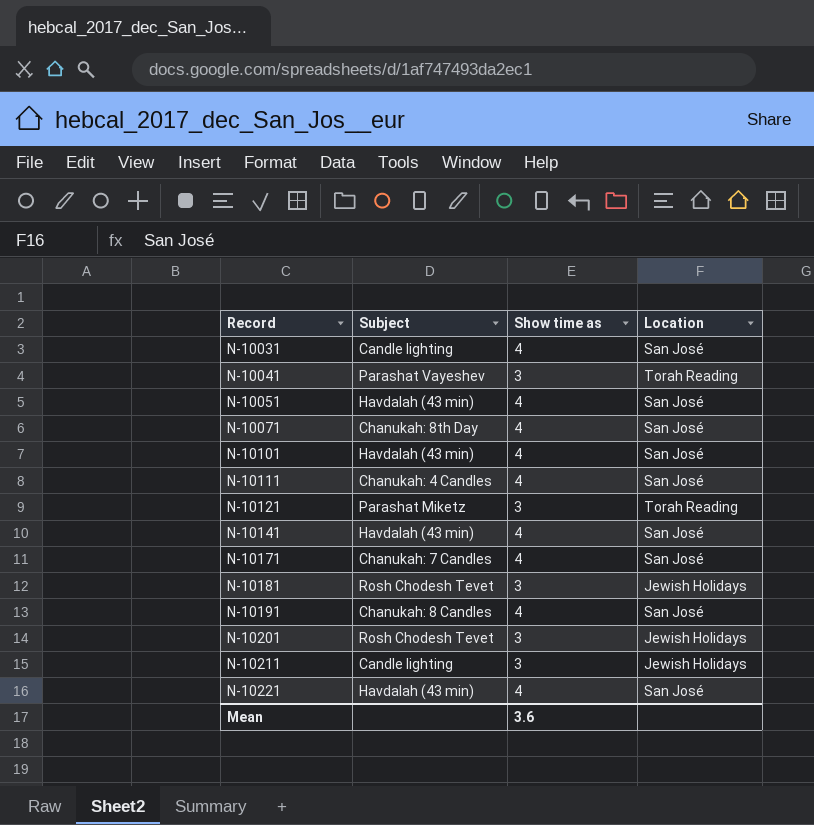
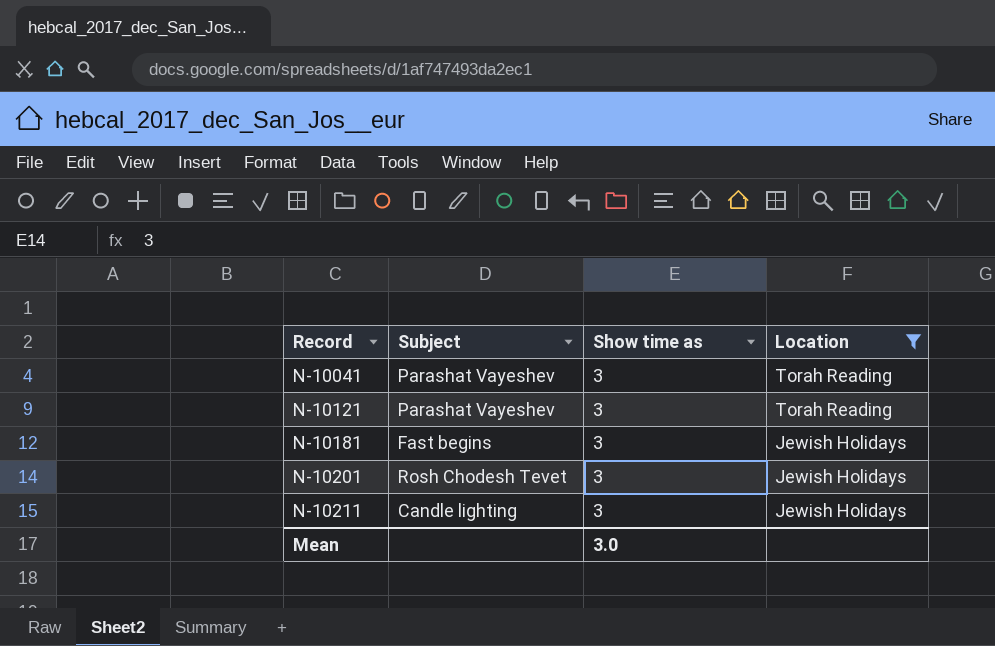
filter: none -> Location != San José
N-10121 | Subject: Parashat Miketz -> Parashat Vayeshev
N-10181 | Subject: Rosh Chodesh Tevet -> Fast begins
Mean | Show time as: 3.6 -> 3.0

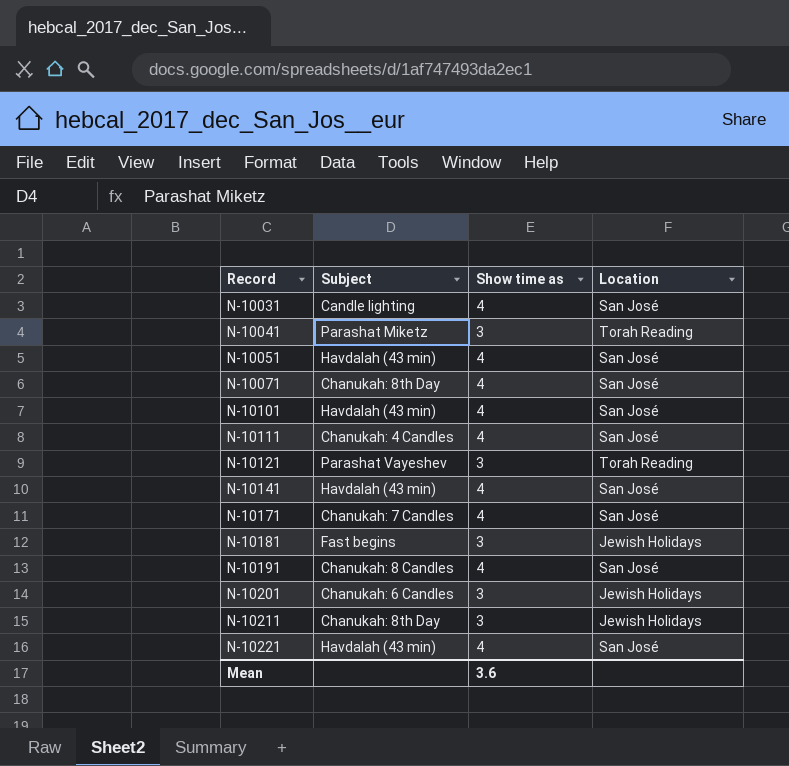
filter: Location != San José -> none
N-10041 | Subject: Parashat Vayeshev -> Parashat Miketz
N-10201 | Subject: Rosh Chodesh Tevet -> Chanukah: 6 Candles
N-10211 | Subject: Candle lighting -> Chanukah: 8th Day
Mean | Show time as: 3.0 -> 3.6

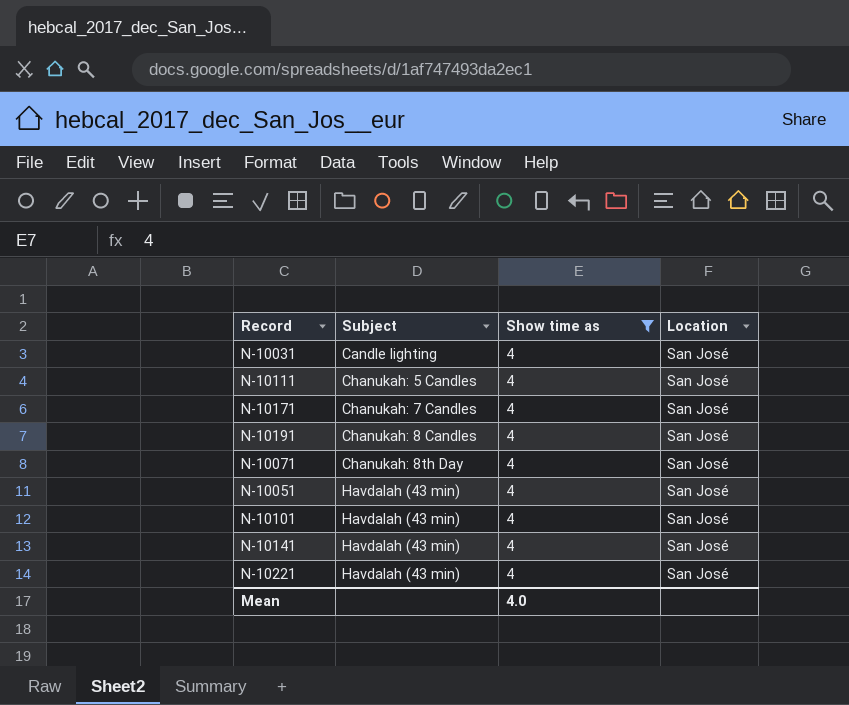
filter: none -> Show time as = 4
row order: Record ascending -> Subject ascending
N-10111 | Subject: Chanukah: 4 Candles -> Chanukah: 5 Candles
Mean | Show time as: 3.6 -> 4.0

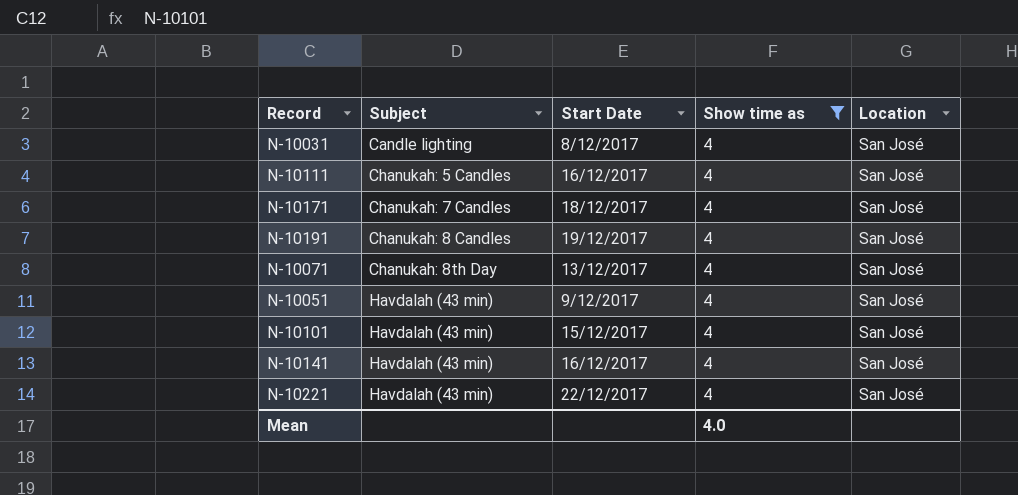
column Start Date | position: none -> 3

